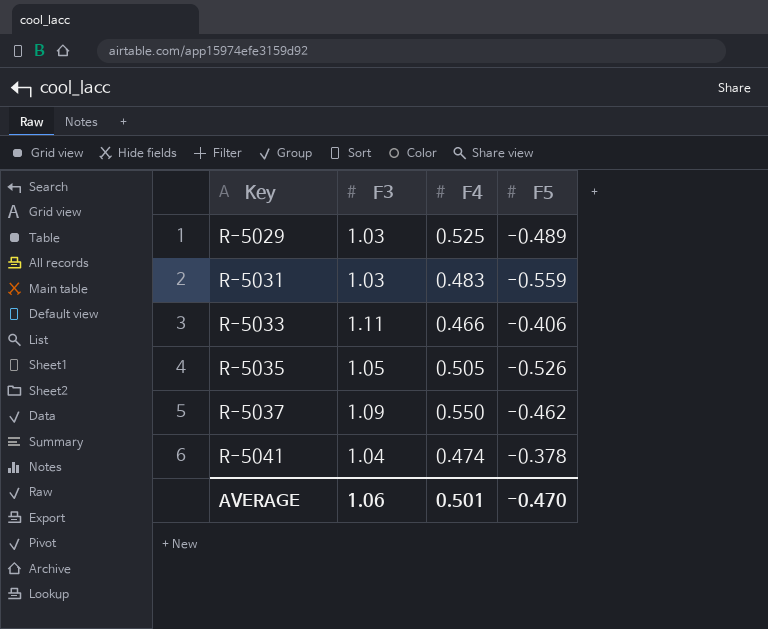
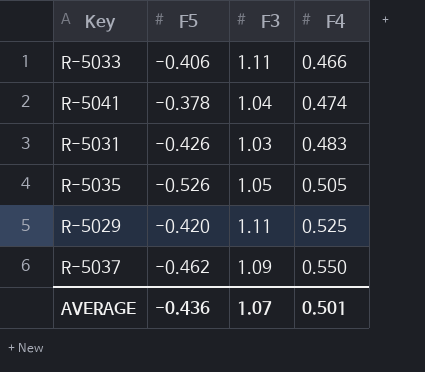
row order: Key ascending -> F4 ascending
column F5 | position: 4 -> 2
R-5031 | F5: -0.559 -> -0.426
R-5029 | F5: -0.489 -> -0.420
R-5029 | F3: 1.03 -> 1.11
AVERAGE | F5: -0.470 -> -0.436
AVERAGE | F3: 1.06 -> 1.07

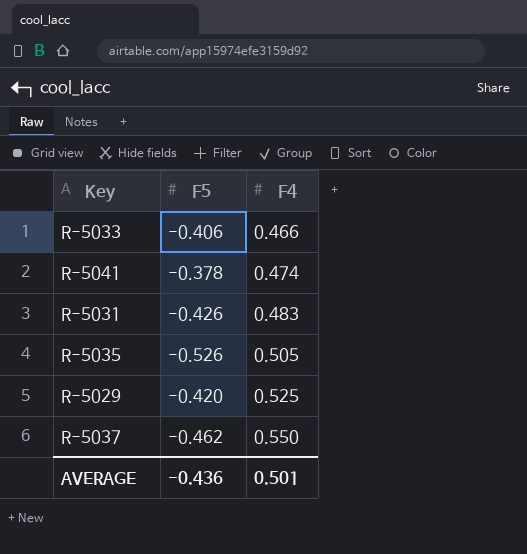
column F3 | position: 3 -> none

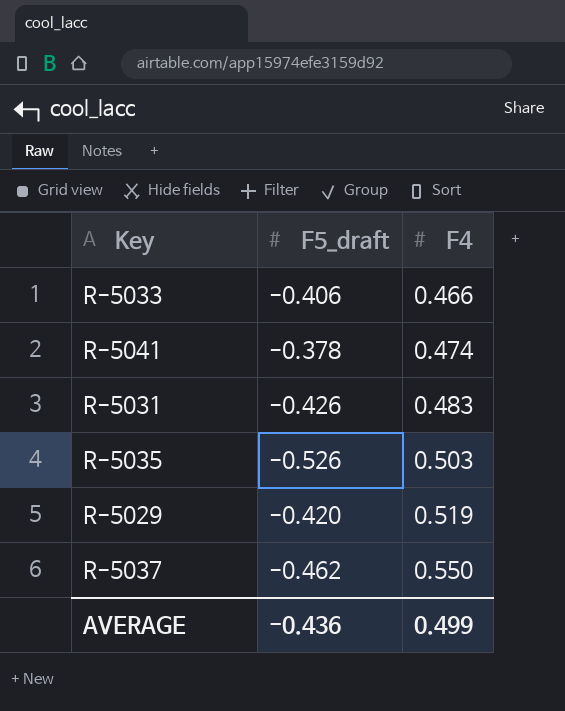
column name: F5 -> F5_draft
R-5035 | F4: 0.505 -> 0.503
R-5029 | F4: 0.525 -> 0.519
AVERAGE | F4: 0.501 -> 0.499

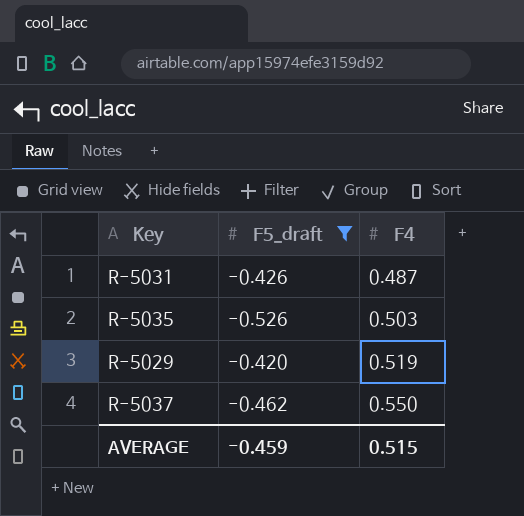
filter: none -> F5_draft <= -0.420
R-5031 | F4: 0.483 -> 0.487
AVERAGE | F5_draft: -0.436 -> -0.459
AVERAGE | F4: 0.499 -> 0.515

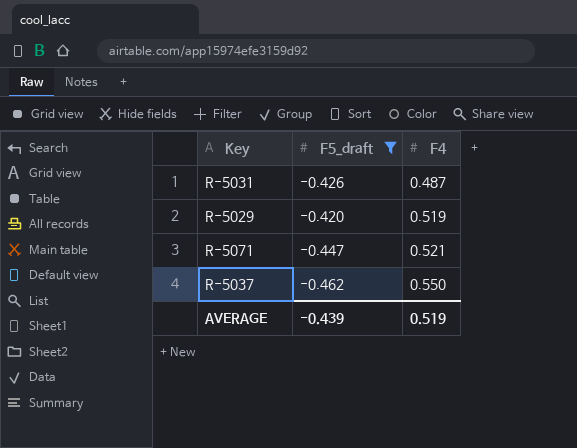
row R-5035: -0.526 | 0.503 -> none
row R-5071: none -> -0.447 | 0.521
AVERAGE | F5_draft: -0.459 -> -0.439
AVERAGE | F4: 0.515 -> 0.519

